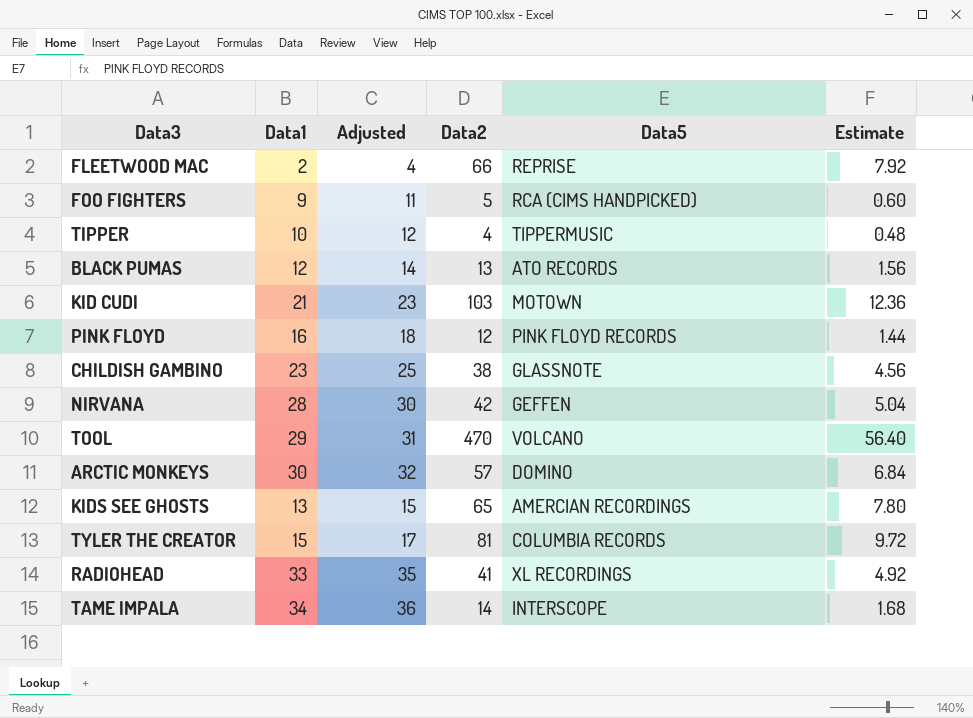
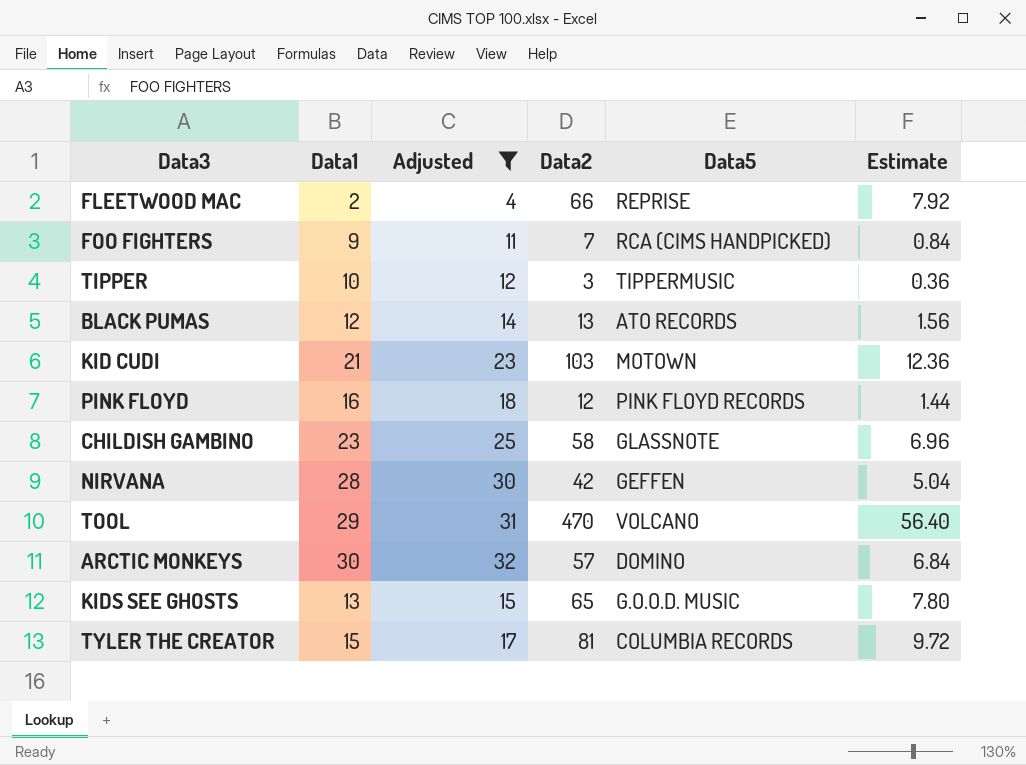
filter: none -> Adjusted <= 32
FOO FIGHTERS | Data2: 5 -> 7
FOO FIGHTERS | Estimate: 0.60 -> 0.84
TIPPER | Data2: 4 -> 3
TIPPER | Estimate: 0.48 -> 0.36
CHILDISH GAMBINO | Data2: 38 -> 58
CHILDISH GAMBINO | Estimate: 4.56 -> 6.96
KIDS SEE GHOSTS | Data5: AMERCIAN RECORDINGS -> G.O.O.D. MUSIC

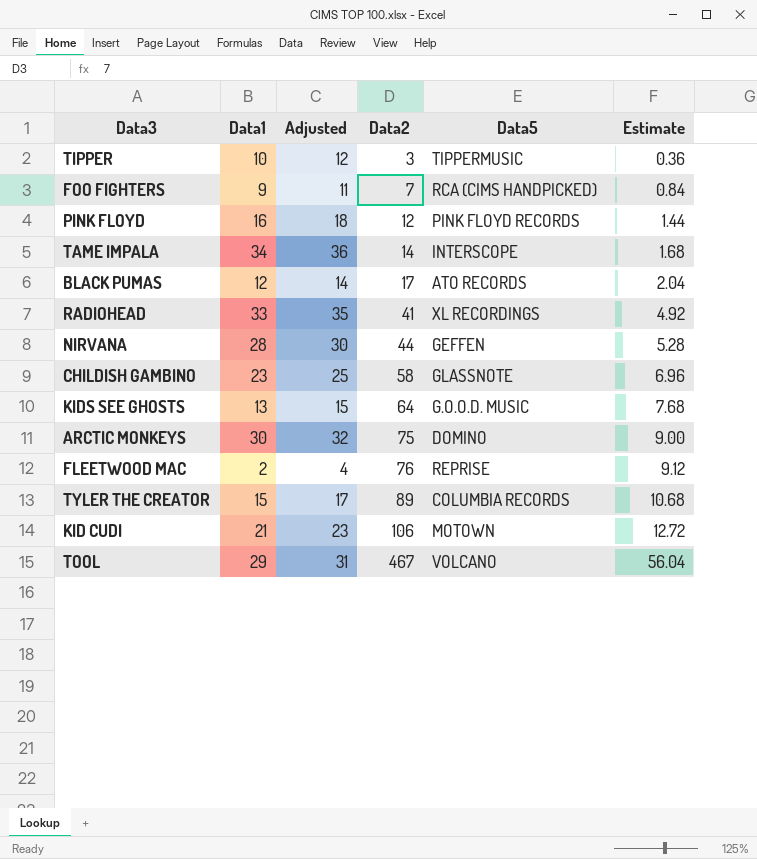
filter: Adjusted <= 32 -> none
row order: none -> Data2 ascending
BLACK PUMAS | Data2: 13 -> 17
BLACK PUMAS | Estimate: 1.56 -> 2.04
NIRVANA | Data2: 42 -> 44
NIRVANA | Estimate: 5.04 -> 5.28
KIDS SEE GHOSTS | Data2: 65 -> 64
KIDS SEE GHOSTS | Estimate: 7.80 -> 7.68
ARCTIC MONKEYS | Data2: 57 -> 75
ARCTIC MONKEYS | Estimate: 6.84 -> 9.00
FLEETWOOD MAC | Data2: 66 -> 76
FLEETWOOD MAC | Estimate: 7.92 -> 9.12
TYLER THE CREATOR | Data2: 81 -> 89
TYLER THE CREATOR | Estimate: 9.72 -> 10.68
KID CUDI | Data2: 103 -> 106
KID CUDI | Estimate: 12.36 -> 12.72
TOOL | Data2: 470 -> 467
TOOL | Estimate: 56.40 -> 56.04

